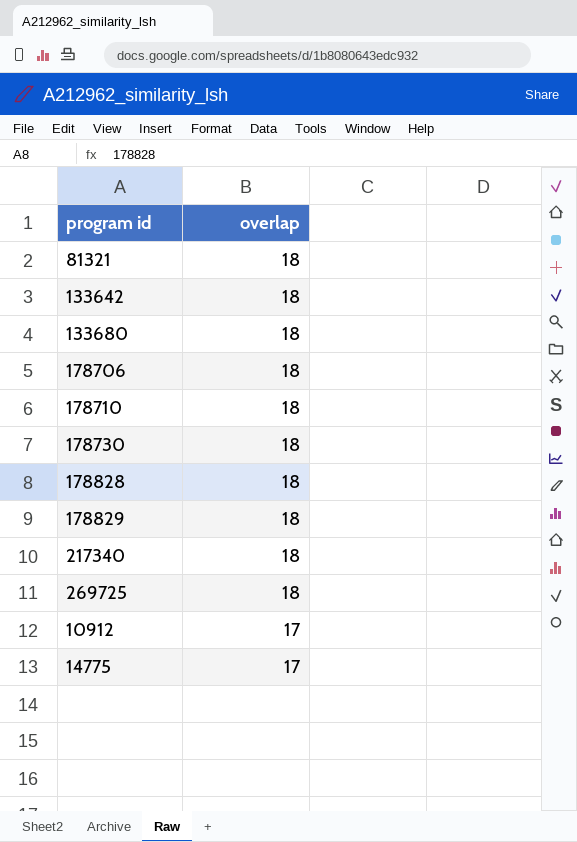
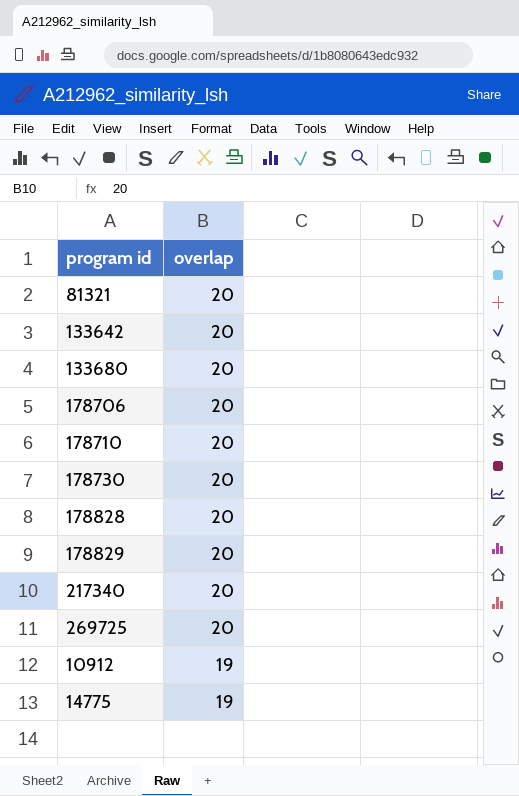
81321 | overlap: 18 -> 20
133642 | overlap: 18 -> 20
133680 | overlap: 18 -> 20
178706 | overlap: 18 -> 20
178710 | overlap: 18 -> 20
178730 | overlap: 18 -> 20
178828 | overlap: 18 -> 20
178829 | overlap: 18 -> 20
217340 | overlap: 18 -> 20
269725 | overlap: 18 -> 20
10912 | overlap: 17 -> 19
14775 | overlap: 17 -> 19

